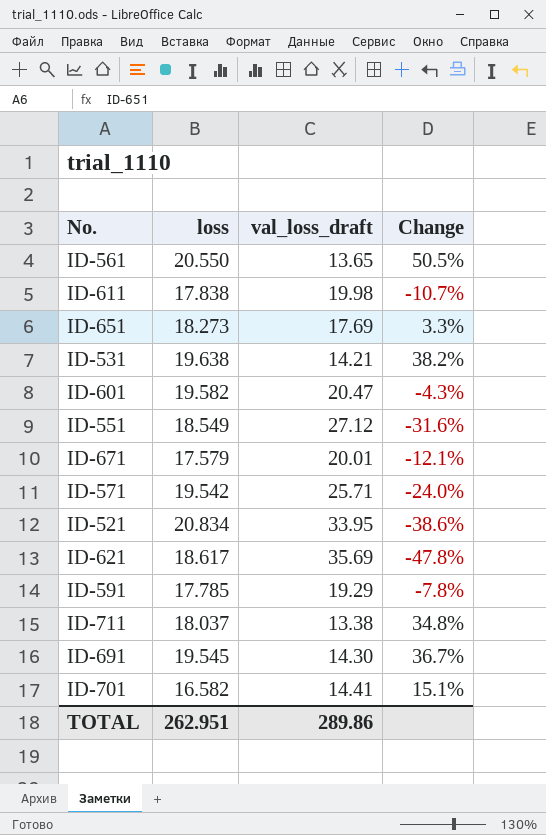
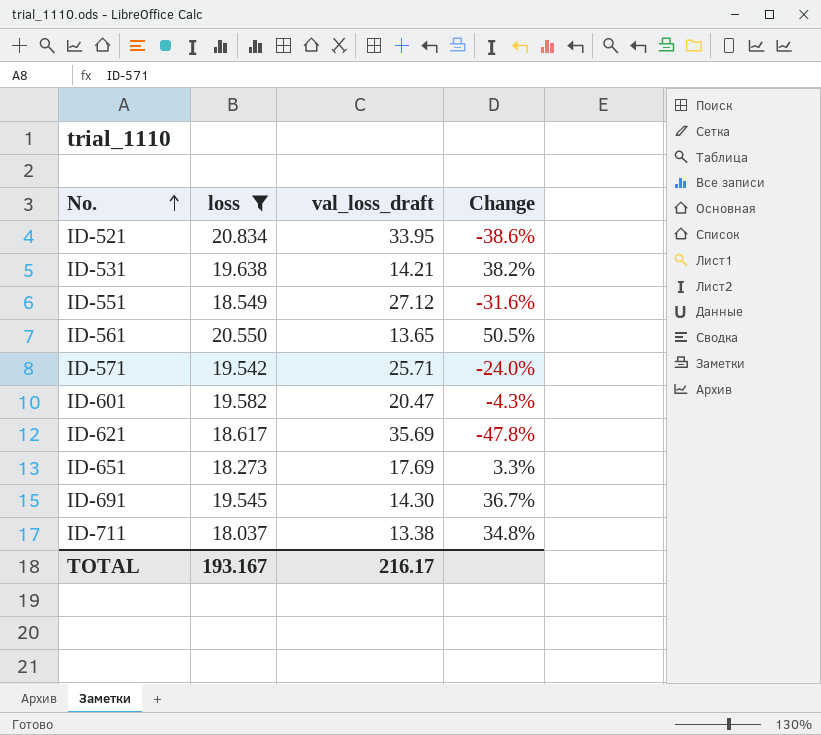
filter: none -> loss >= 18.037
row order: none -> No. ascending
TOTAL | loss: 262.951 -> 193.167
TOTAL | val_loss_draft: 289.86 -> 216.17

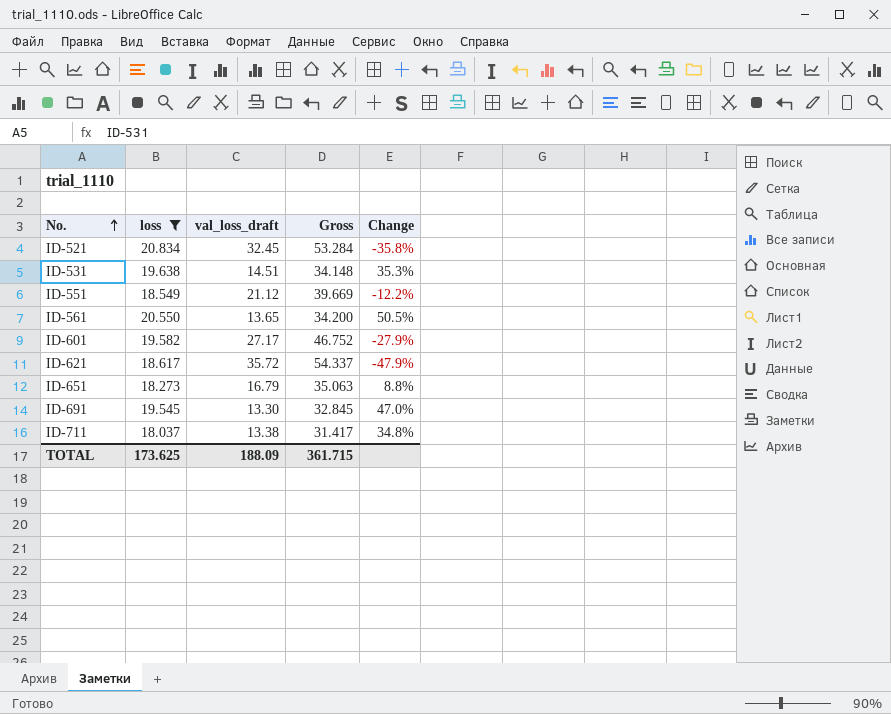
column Gross | formula: none -> [loss] + [val_loss_draft]
row ID-571: 19.542 | 25.71 | -24.0% -> none
ID-521 | val_loss_draft: 33.95 -> 32.45
ID-521 | Change: -38.6% -> -35.8%
ID-531 | val_loss_draft: 14.21 -> 14.51
ID-531 | Change: 38.2% -> 35.3%
ID-551 | val_loss_draft: 27.12 -> 21.12
ID-551 | Change: -31.6% -> -12.2%
ID-601 | val_loss_draft: 20.47 -> 27.17
ID-601 | Change: -4.3% -> -27.9%
ID-621 | val_loss_draft: 35.69 -> 35.72
ID-621 | Change: -47.8% -> -47.9%
ID-651 | val_loss_draft: 17.69 -> 16.79
ID-651 | Change: 3.3% -> 8.8%
ID-691 | val_loss_draft: 14.30 -> 13.30
ID-691 | Change: 36.7% -> 47.0%
TOTAL | loss: 193.167 -> 173.625
TOTAL | val_loss_draft: 216.17 -> 188.09

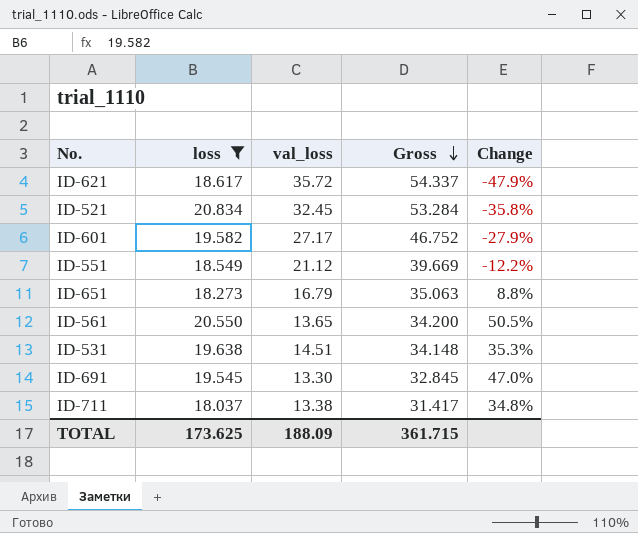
row order: No. ascending -> Gross descending
column name: val_loss_draft -> val_loss

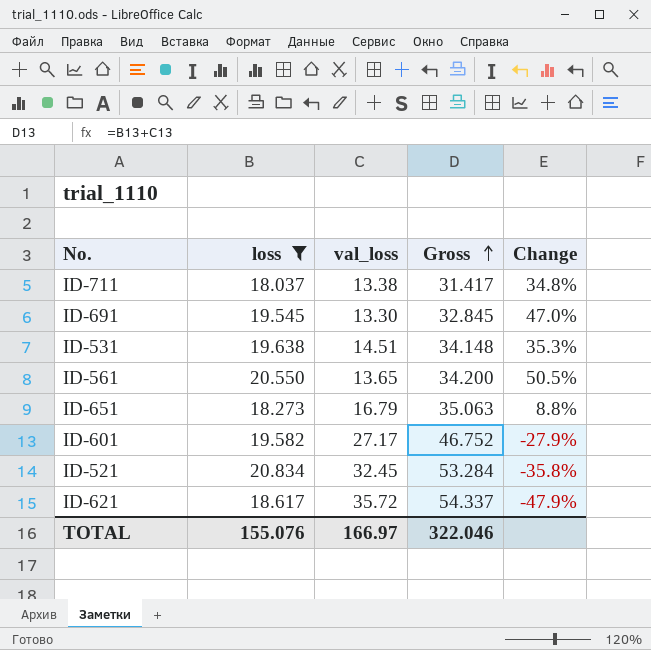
row order: Gross descending -> Gross ascending
row ID-551: 18.549 | 21.12 | 39.669 | -12.2% -> none
TOTAL | loss: 173.625 -> 155.076
TOTAL | val_loss: 188.09 -> 166.97
TOTAL | Gross: 361.715 -> 322.046

